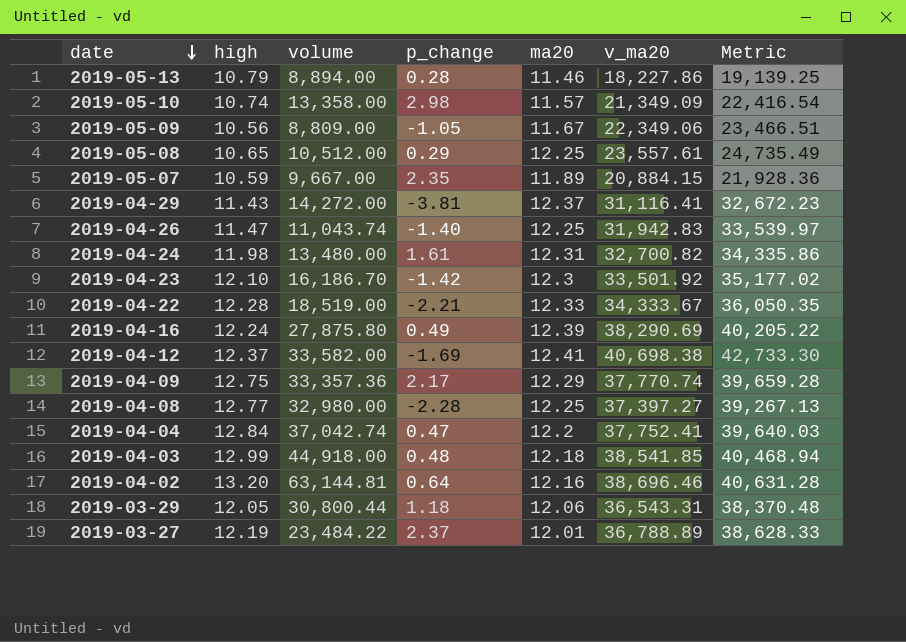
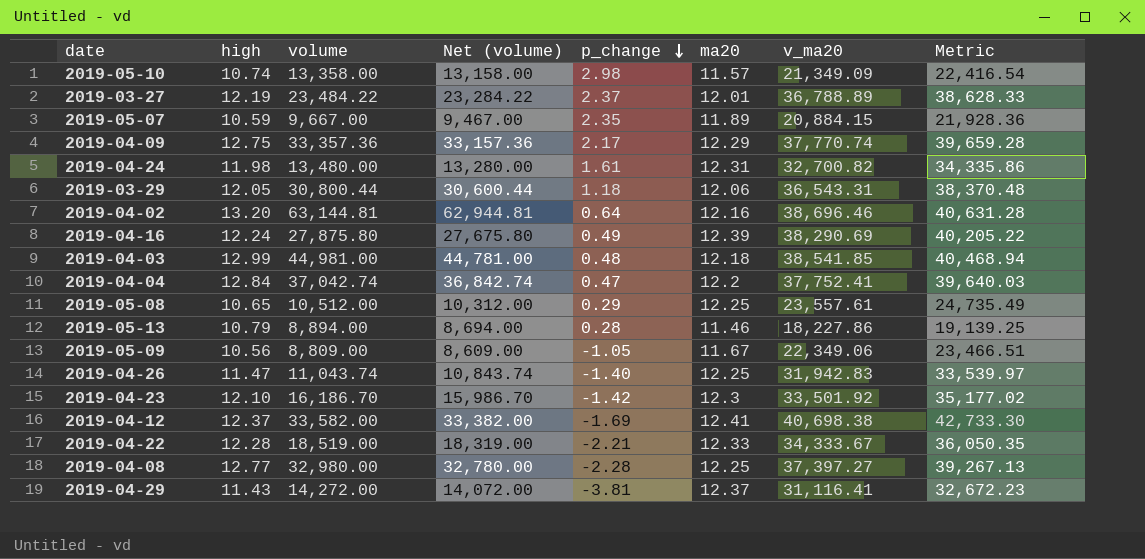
row order: date descending -> p_change descending
column Net (volume) | formula: none -> [volume] - 200
2019-04-03 | volume: 44,918.00 -> 44,981.00

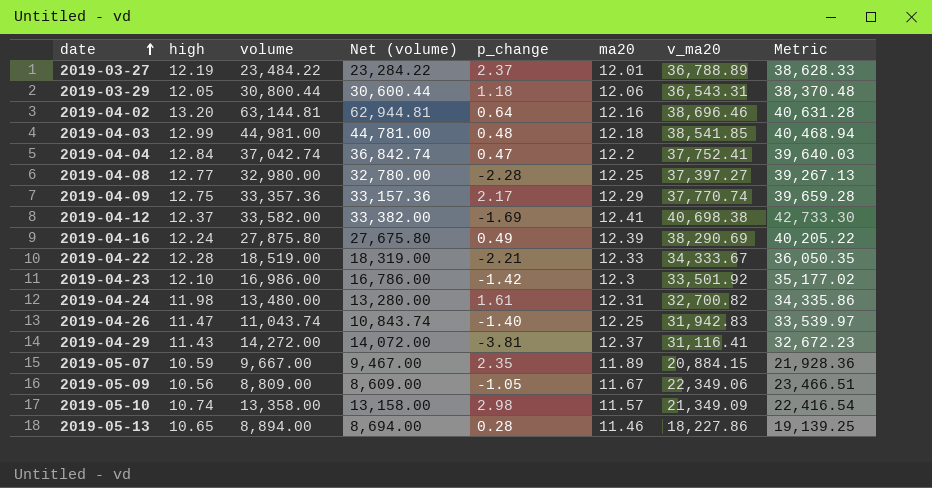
row order: p_change descending -> date ascending
row 2019-05-08: 10.65 | 10,512.00 | 10,312.00 | 0.29 | 12.25 | 23,557.61 | 24,735.49 -> none
2019-04-23 | volume: 16,186.70 -> 16,986.00
2019-04-23 | Net (volume): 15,986.70 -> 16,786.00
2019-05-13 | high: 10.79 -> 10.65

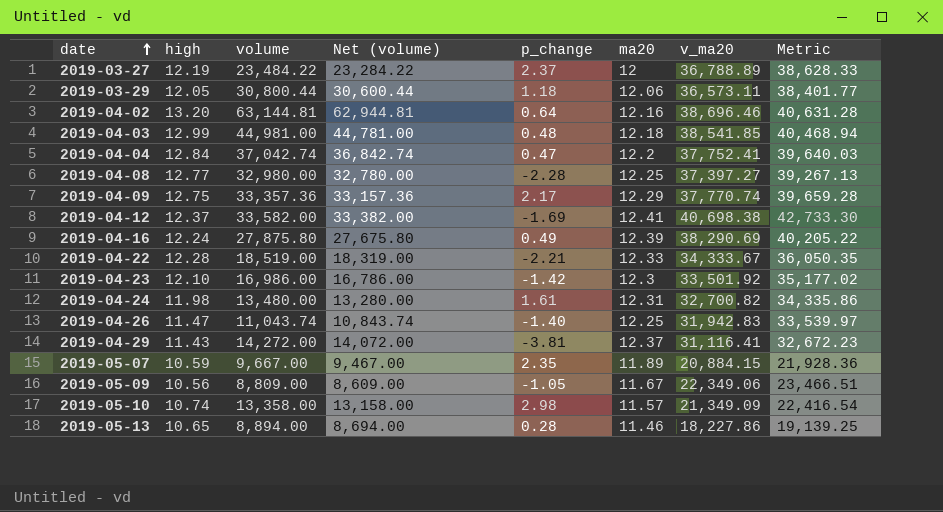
2019-03-27 | ma20: 12.01 -> 12
2019-03-29 | v_ma20: 36,543.31 -> 36,573.11
2019-03-29 | Metric: 38,370.48 -> 38,401.77

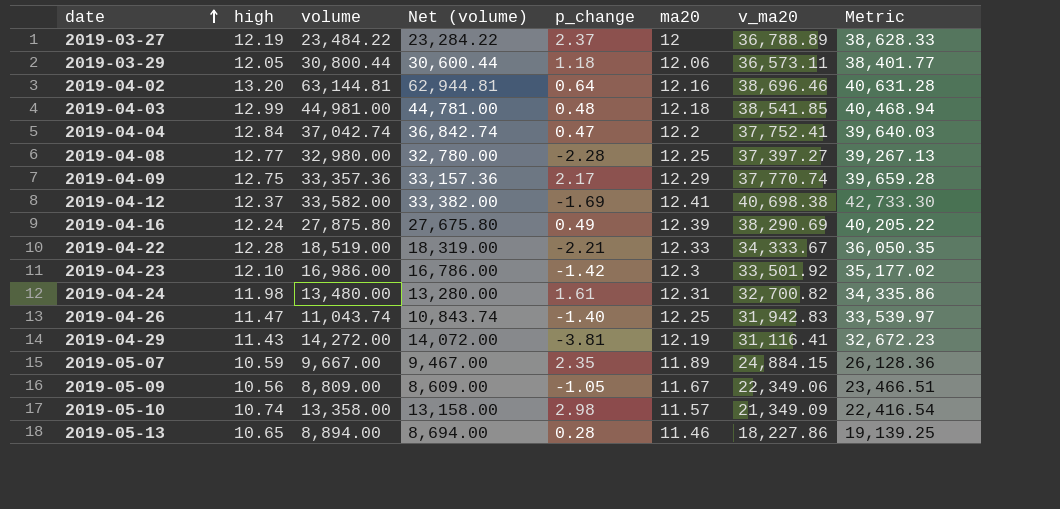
2019-04-29 | ma20: 12.37 -> 12.19
2019-05-07 | v_ma20: 20,884.15 -> 24,884.15
2019-05-07 | Metric: 21,928.36 -> 26,128.36

